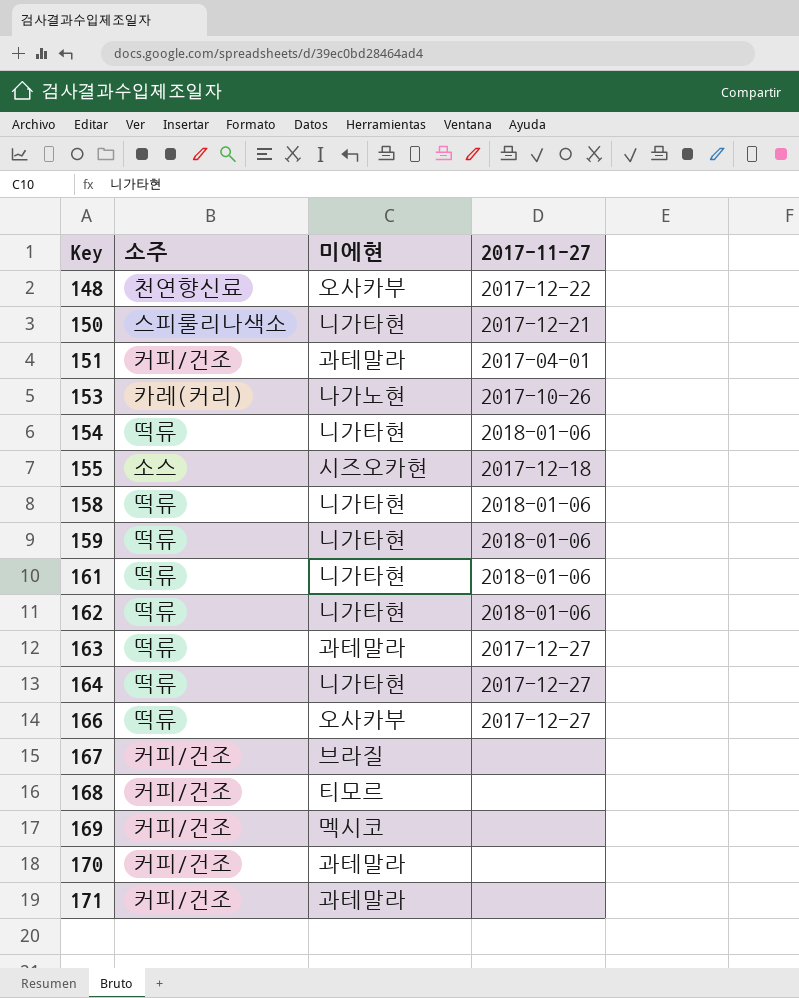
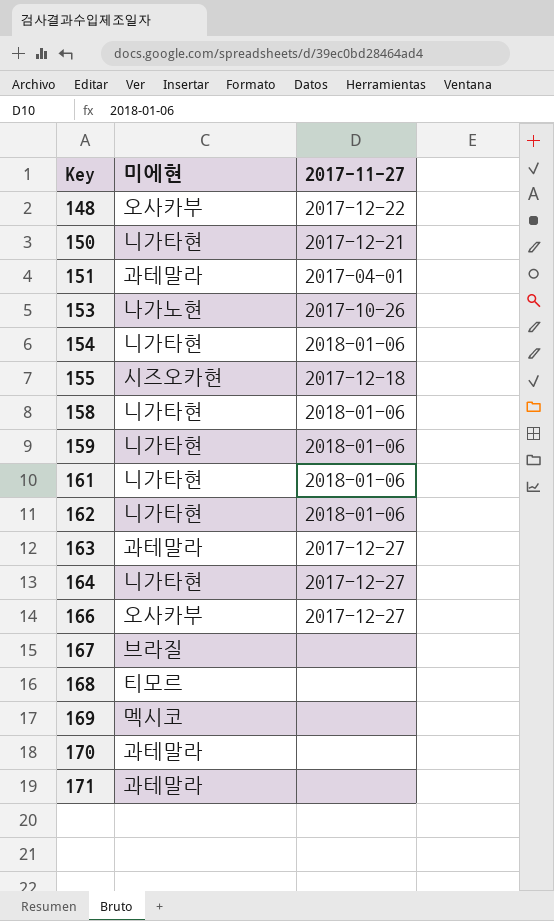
column 소주 | position: 2 -> none

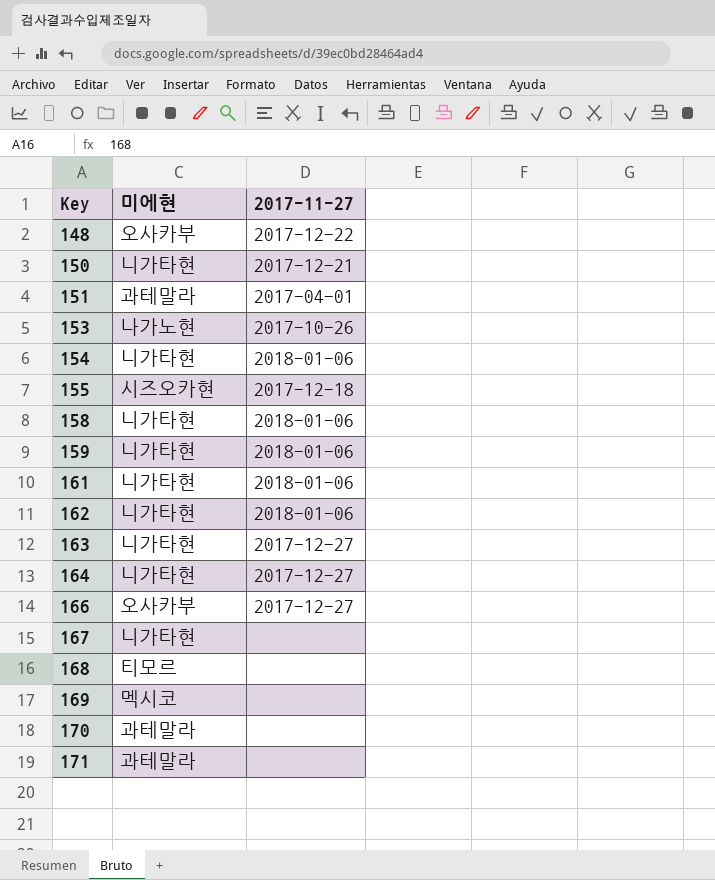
163 | 미에현: 과테말라 -> 니가타현
167 | 미에현: 브라질 -> 니가타현

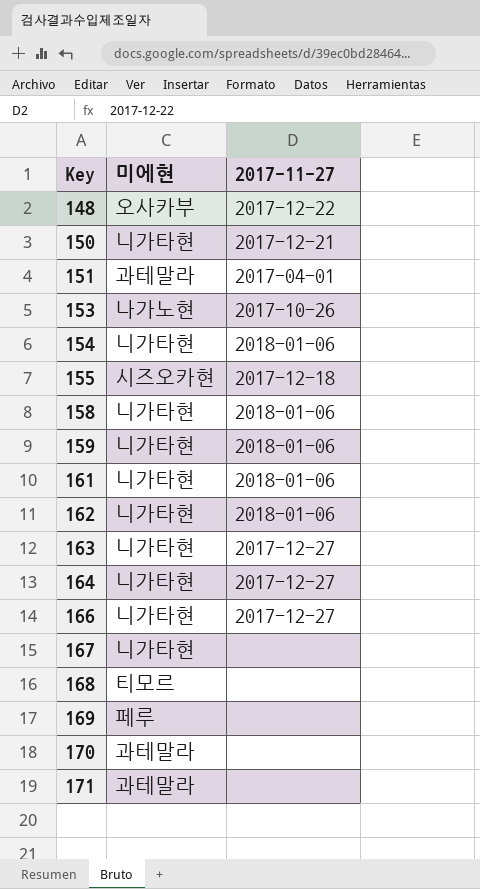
166 | 미에현: 오사카부 -> 니가타현
169 | 미에현: 멕시코 -> 페루

